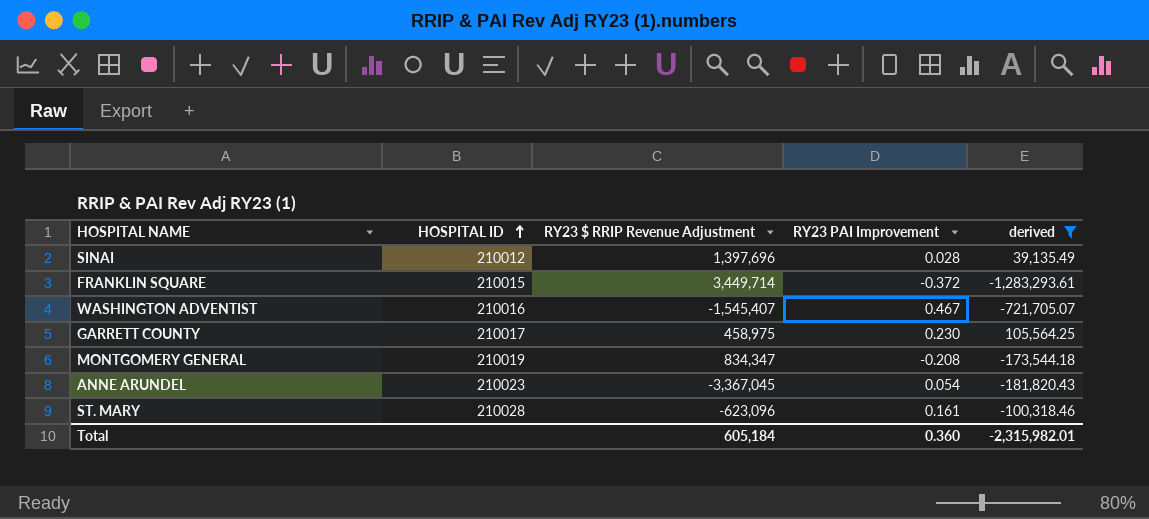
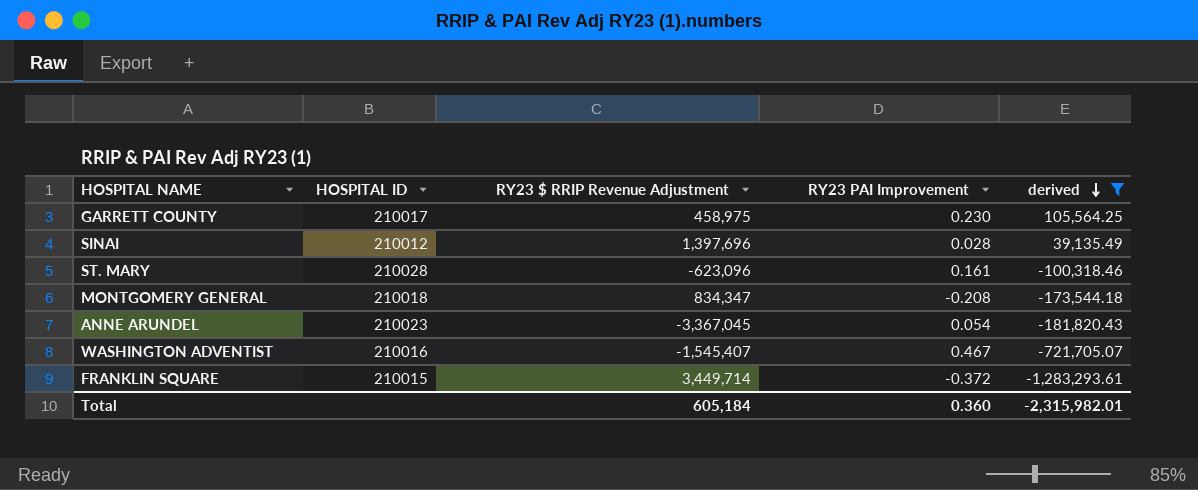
row order: HOSPITAL ID ascending -> derived descending
MONTGOMERY GENERAL | HOSPITAL ID: 210019 -> 210018

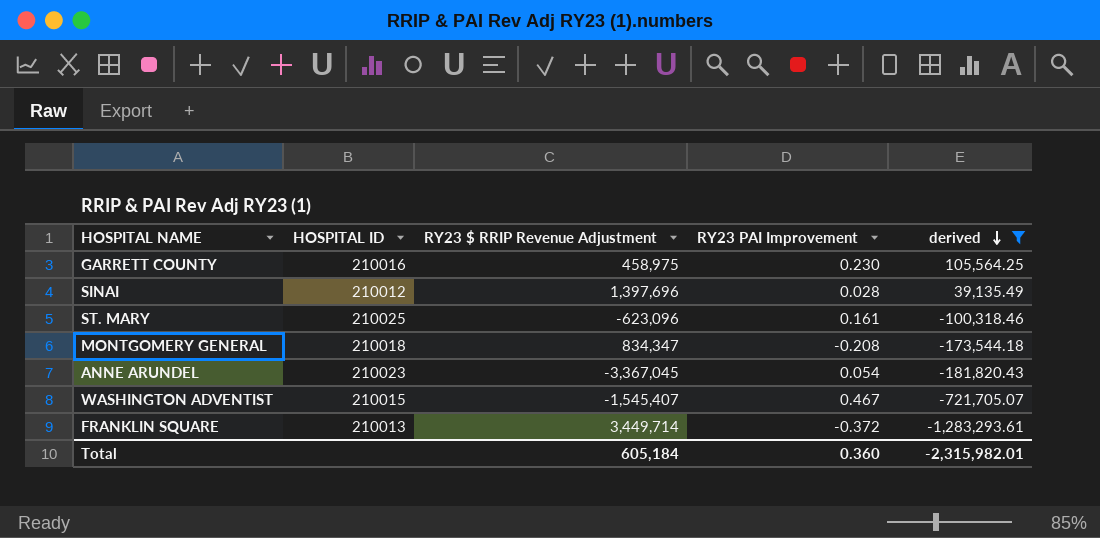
GARRETT COUNTY | HOSPITAL ID: 210017 -> 210016
ST. MARY | HOSPITAL ID: 210028 -> 210025
WASHINGTON ADVENTIST | HOSPITAL ID: 210016 -> 210015
FRANKLIN SQUARE | HOSPITAL ID: 210015 -> 210013

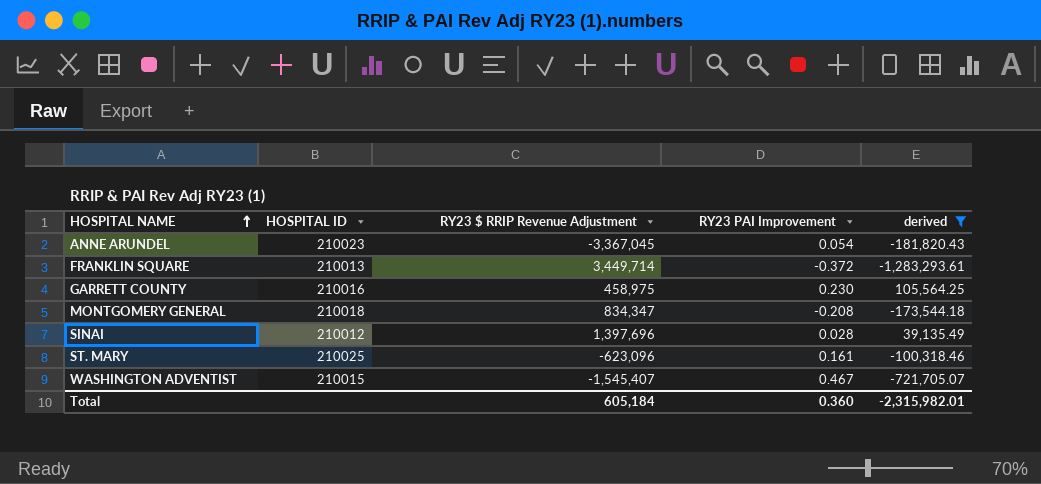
row order: derived descending -> HOSPITAL NAME ascending

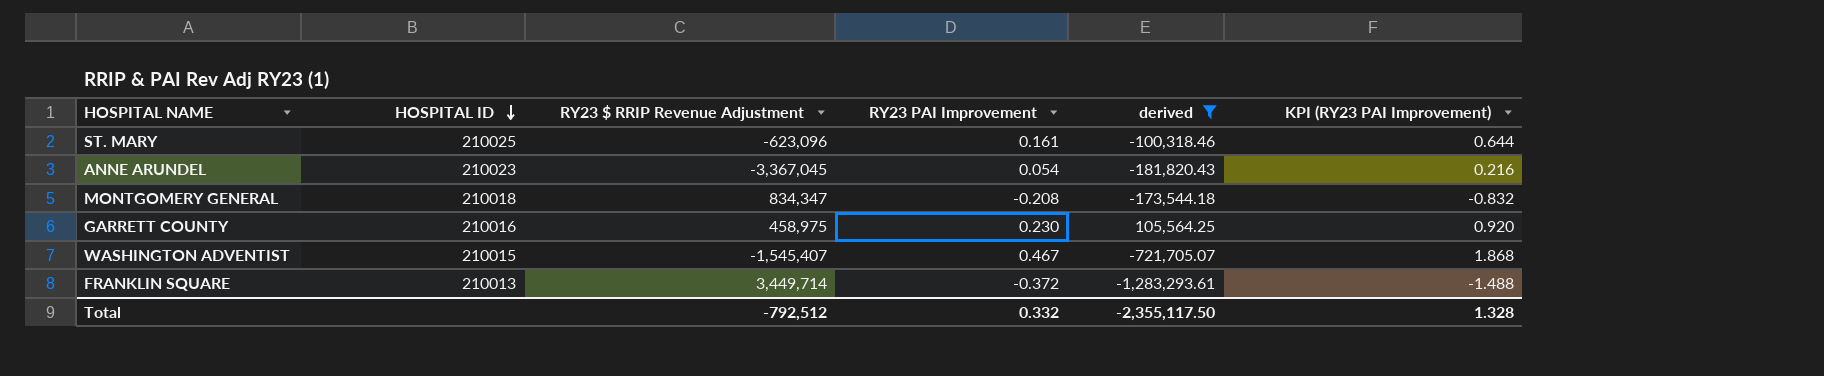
row order: HOSPITAL NAME ascending -> HOSPITAL ID descending
column KPI (RY23 PAI Improvement) | formula: none -> [RY23 PAI Improvement] * 4
row SINAI: 210012 | 1,397,696 | 0.028 | 39,135.49 -> none
Total | RY23 $ RRIP Revenue Adjustment: 605,184 -> -792,512
Total | RY23 PAI Improvement: 0.360 -> 0.332
Total | derived: -2,315,982.01 -> -2,355,117.50

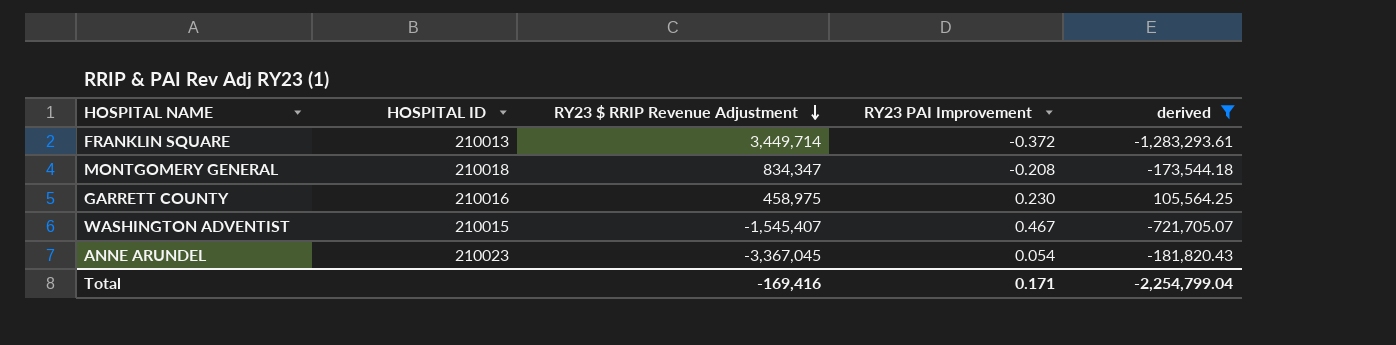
row order: HOSPITAL ID descending -> RY23 $ RRIP Revenue Adjustment descending
column KPI (RY23 PAI Improvement) | formula: [RY23 PAI Improvement] * 4 -> none
row ST. MARY: 210025 | -623,096 | 0.161 | -100,318.46 | 0.644 -> none
Total | RY23 $ RRIP Revenue Adjustment: -792,512 -> -169,416
Total | RY23 PAI Improvement: 0.332 -> 0.171
Total | derived: -2,355,117.50 -> -2,254,799.04

